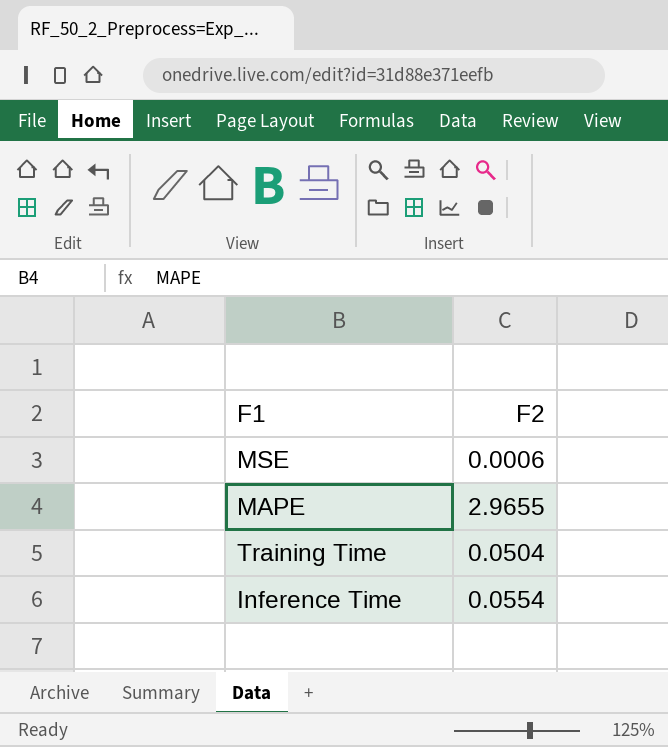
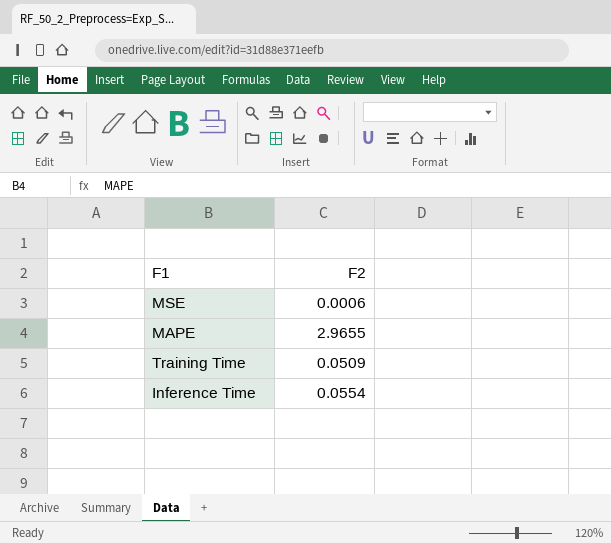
Training Time | F2: 0.0504 -> 0.0509

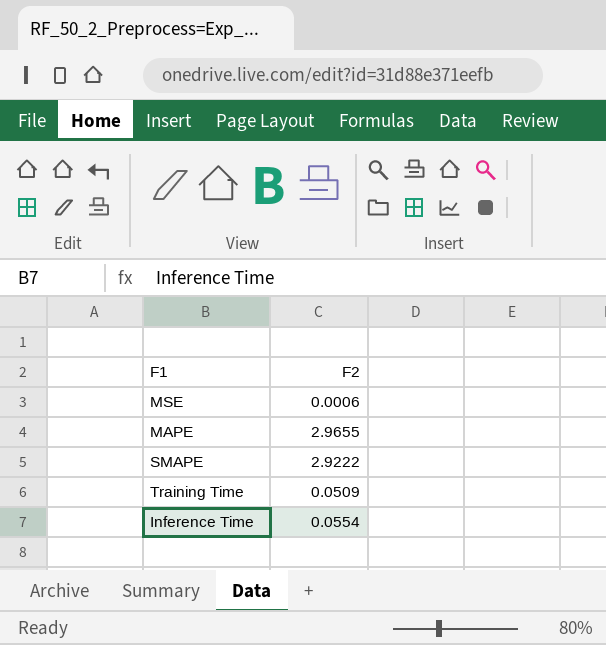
row SMAPE: none -> 2.9222

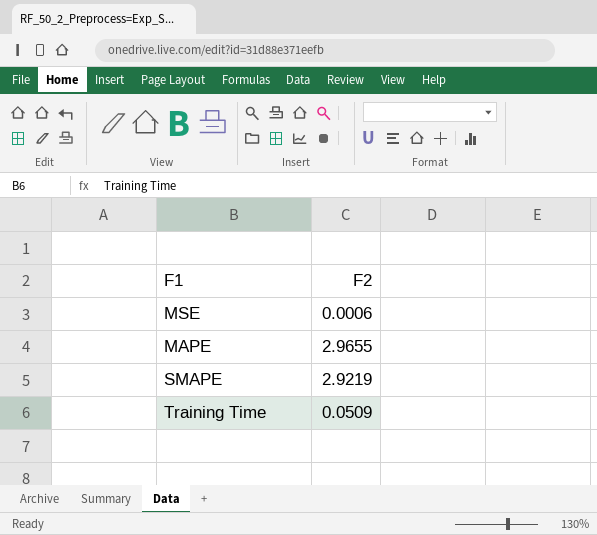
row Inference Time: 0.0554 -> none
SMAPE | F2: 2.9222 -> 2.9219

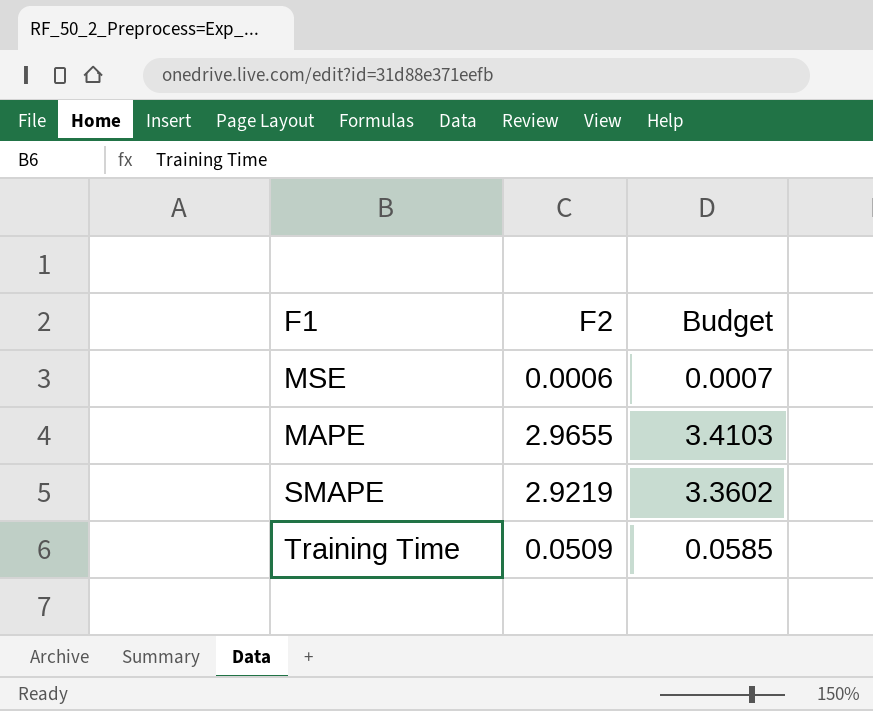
column Budget | formula: none -> [F2] * 1.15

